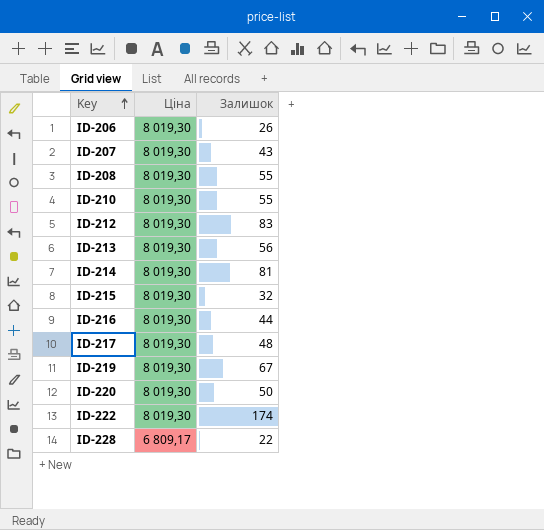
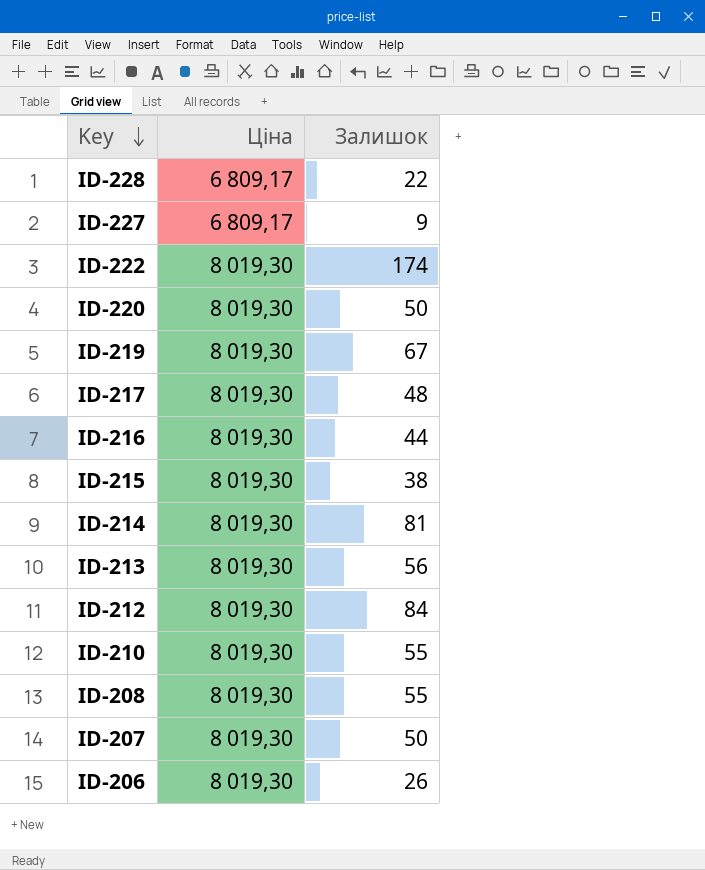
row order: Key ascending -> Key descending
row ID-227: none -> 6 809,17 | 9
ID-215 | Залишок: 32 -> 38
ID-212 | Залишок: 83 -> 84
ID-207 | Залишок: 43 -> 50

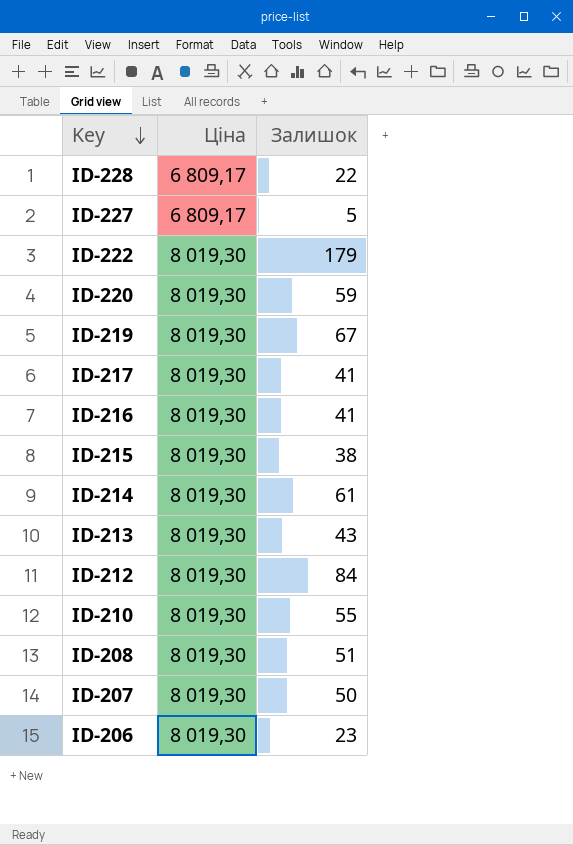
ID-227 | Залишок: 9 -> 5
ID-222 | Залишок: 174 -> 179
ID-220 | Залишок: 50 -> 59
ID-217 | Залишок: 48 -> 41
ID-216 | Залишок: 44 -> 41
ID-214 | Залишок: 81 -> 61
ID-213 | Залишок: 56 -> 43
ID-208 | Залишок: 55 -> 51
ID-206 | Залишок: 26 -> 23

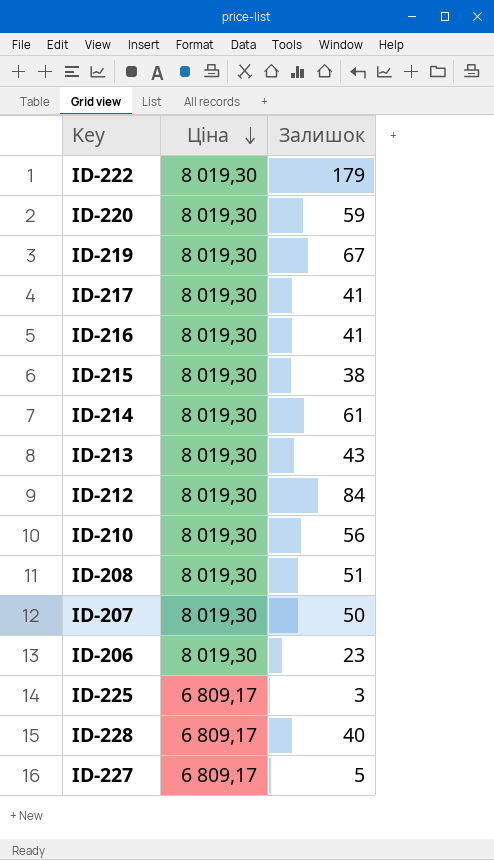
row order: Key descending -> Ціна descending
ID-210 | Залишок: 55 -> 56
row ID-225: none -> 6 809,17 | 3
ID-228 | Залишок: 22 -> 40

